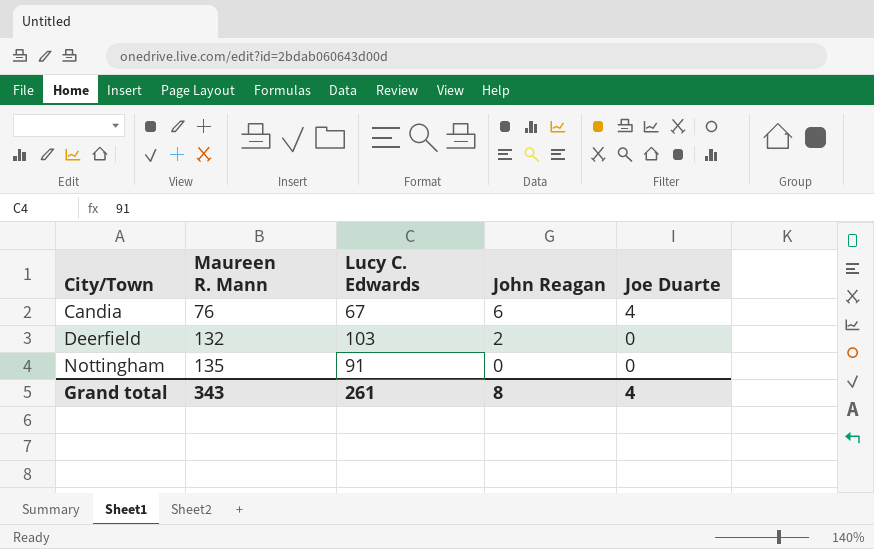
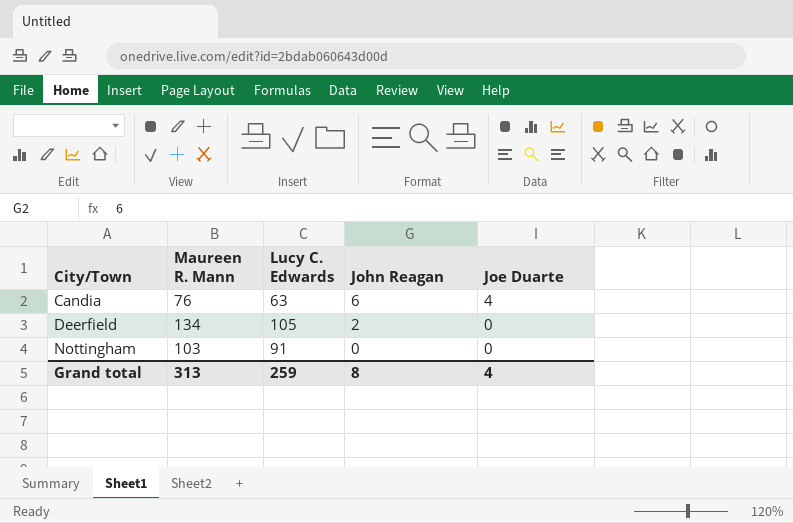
Candia | Lucy C. Edwards: 67 -> 63
Deerfield | Maureen R. Mann: 132 -> 134
Deerfield | Lucy C. Edwards: 103 -> 105
Nottingham | Maureen R. Mann: 135 -> 103
Grand total | Maureen R. Mann: 343 -> 313
Grand total | Lucy C. Edwards: 261 -> 259

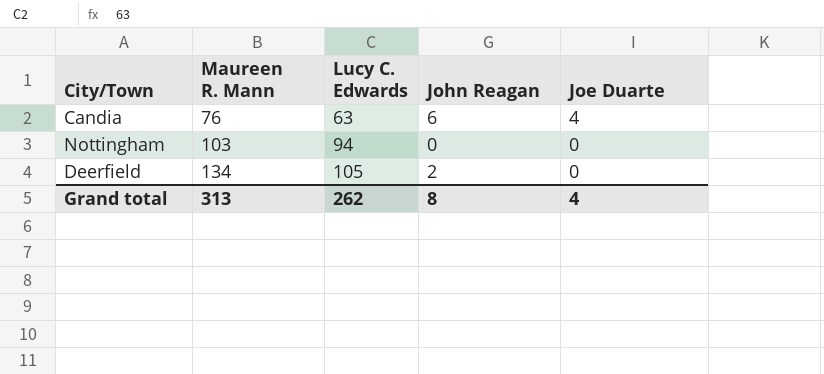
row order: City/Town ascending -> Maureen R. Mann ascending
Nottingham | Lucy C. Edwards: 91 -> 94
Grand total | Lucy C. Edwards: 259 -> 262

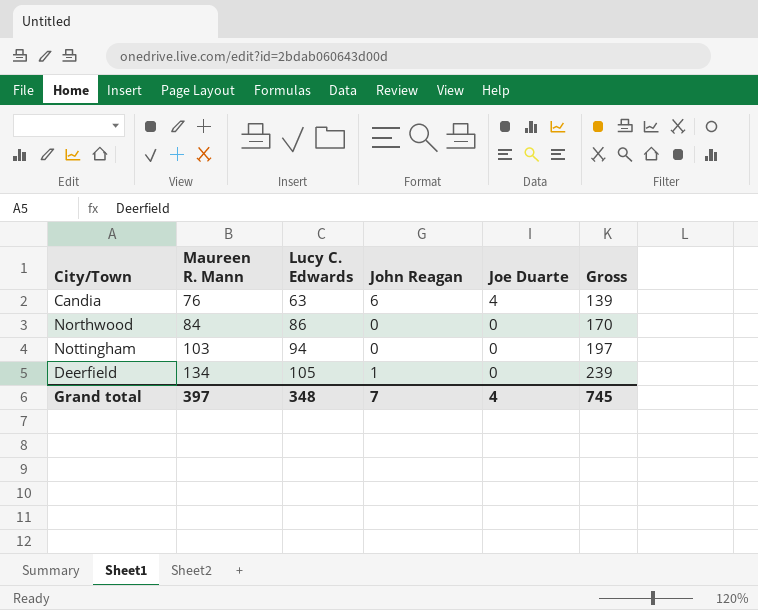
column Gross | formula: none -> [Maureen R. Mann] + [Lucy C. Edwards]
row Northwood: none -> 84 | 86 | 0 | 0 | 170
Deerfield | John Reagan: 2 -> 1
Grand total | Maureen R. Mann: 313 -> 397
Grand total | Lucy C. Edwards: 262 -> 348
Grand total | John Reagan: 8 -> 7

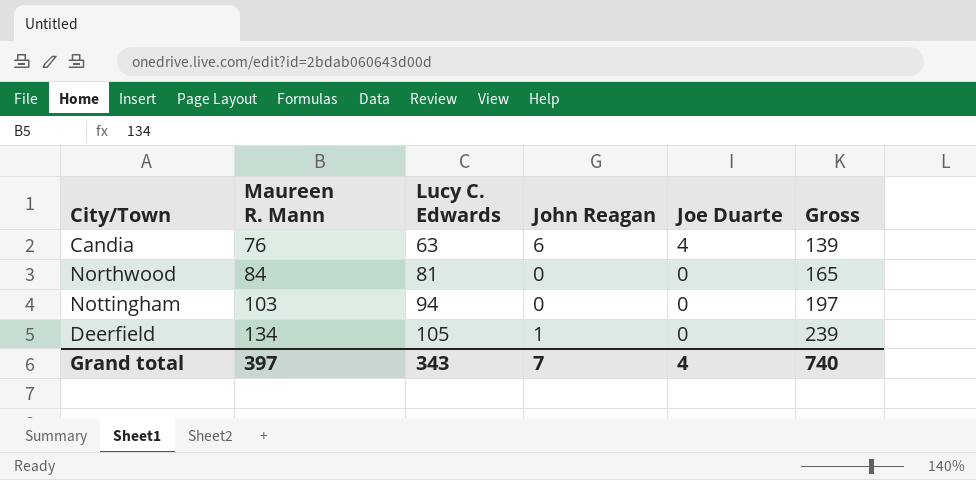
Northwood | Lucy C. Edwards: 86 -> 81
Northwood | Gross: 170 -> 165
Grand total | Lucy C. Edwards: 348 -> 343
Grand total | Gross: 745 -> 740

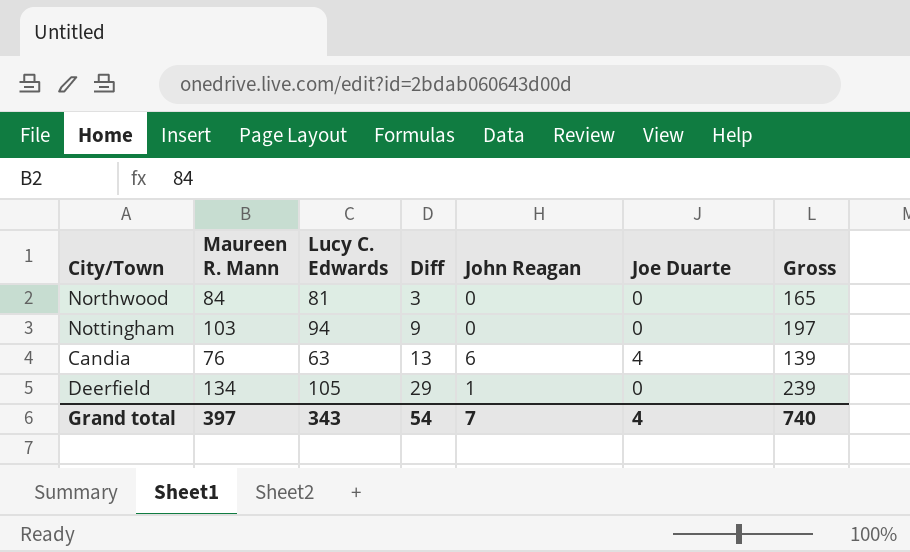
row order: Maureen R. Mann ascending -> Diff ascending
column Diff | formula: none -> [Maureen R. Mann] - [Lucy C. Edwards]

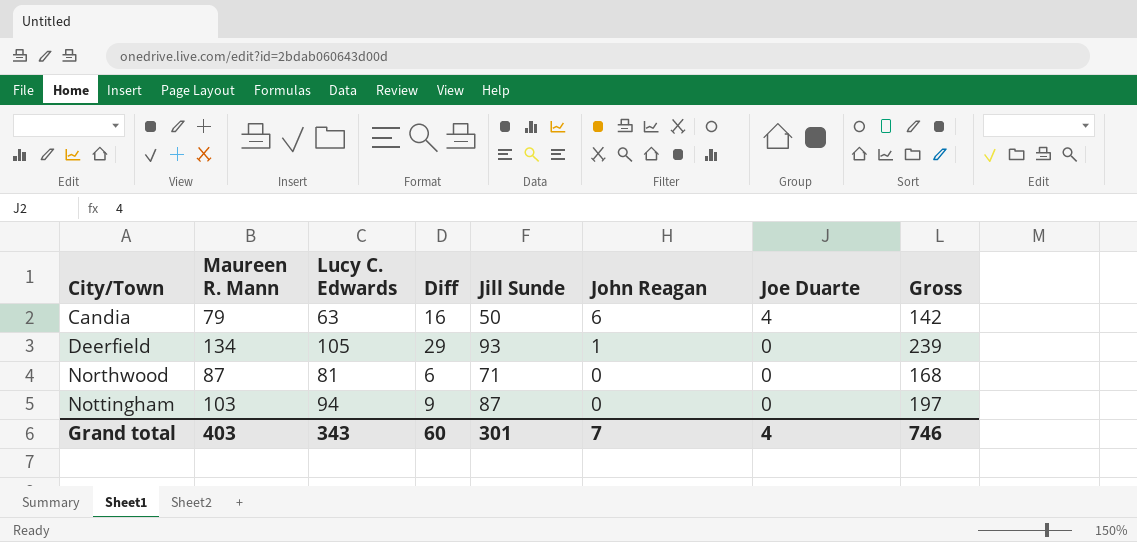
row order: Diff ascending -> City/Town ascending
column Jill Sunde | position: none -> 5
Candia | Maureen R. Mann: 76 -> 79
Candia | Diff: 13 -> 16
Candia | Gross: 139 -> 142
Northwood | Maureen R. Mann: 84 -> 87
Northwood | Diff: 3 -> 6
Northwood | Gross: 165 -> 168
Grand total | Maureen R. Mann: 397 -> 403
Grand total | Diff: 54 -> 60
Grand total | Gross: 740 -> 746

